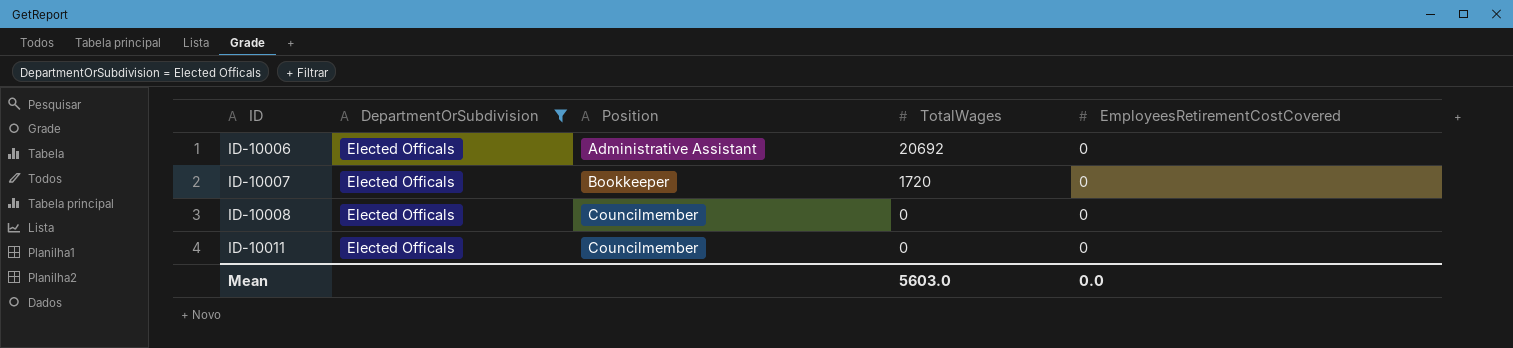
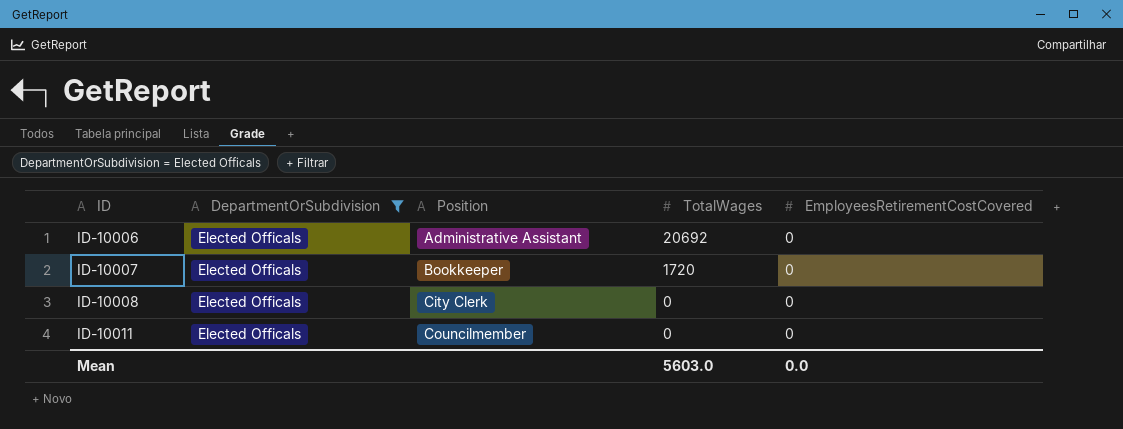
ID-10008 | Position: Councilmember -> City Clerk

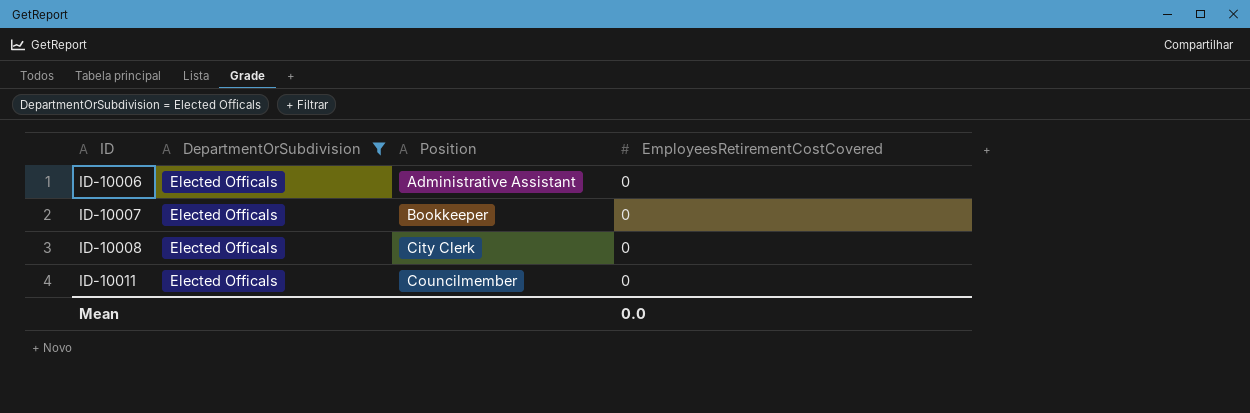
column TotalWages | position: 4 -> none

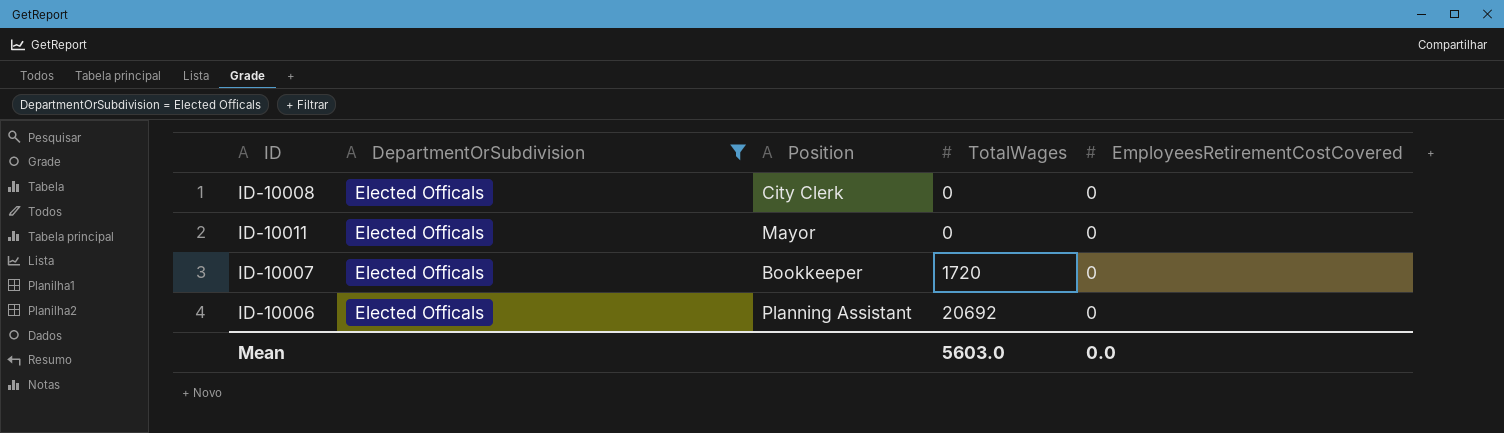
row order: ID ascending -> TotalWages ascending
column TotalWages | position: none -> 4
ID-10011 | Position: Councilmember -> Mayor
ID-10006 | Position: Administrative Assistant -> Planning Assistant

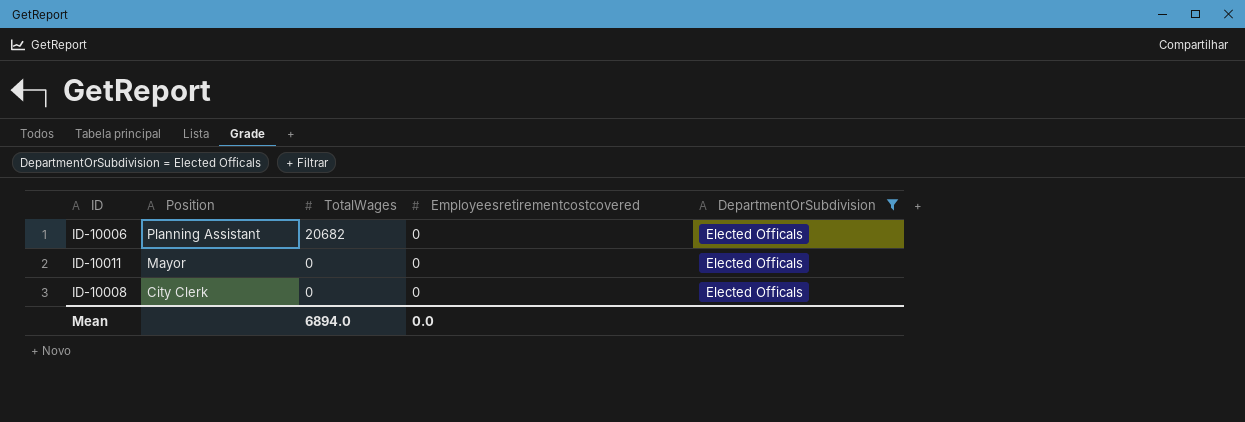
row order: TotalWages ascending -> Position descending
column name: EmployeesRetirementCostCovered -> Employeesretirementcostcovered
column DepartmentOrSubdivision | position: 2 -> 5
row ID-10007: Elected Officals | Bookkeeper | 1720 | 0 -> none
ID-10006 | TotalWages: 20692 -> 20682
Mean | TotalWages: 5603.0 -> 6894.0

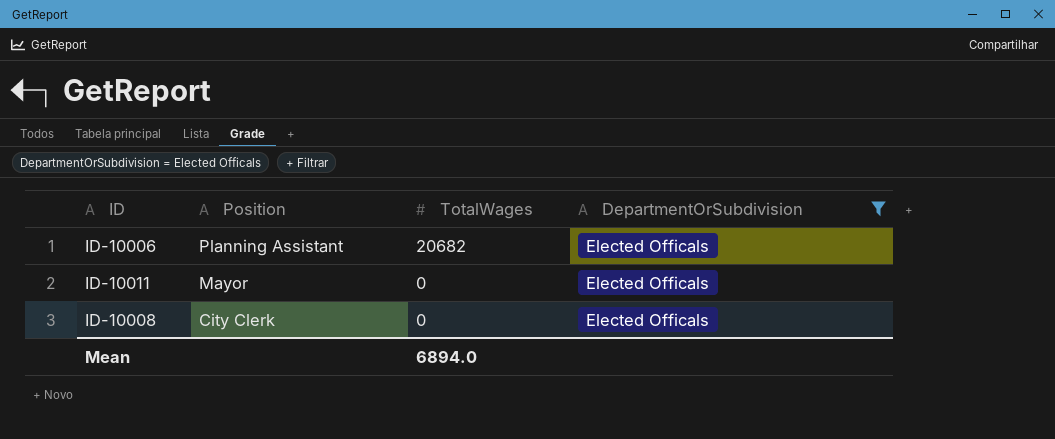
column Employeesretirementcostcovered | position: 4 -> none

